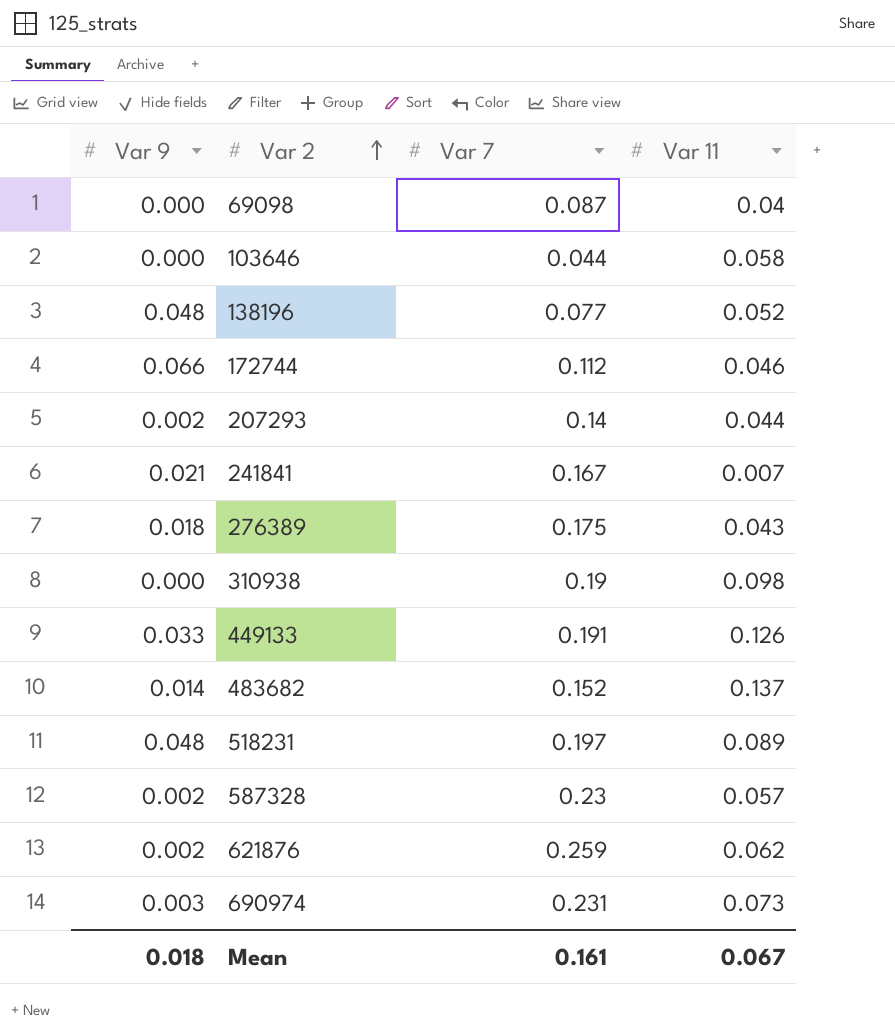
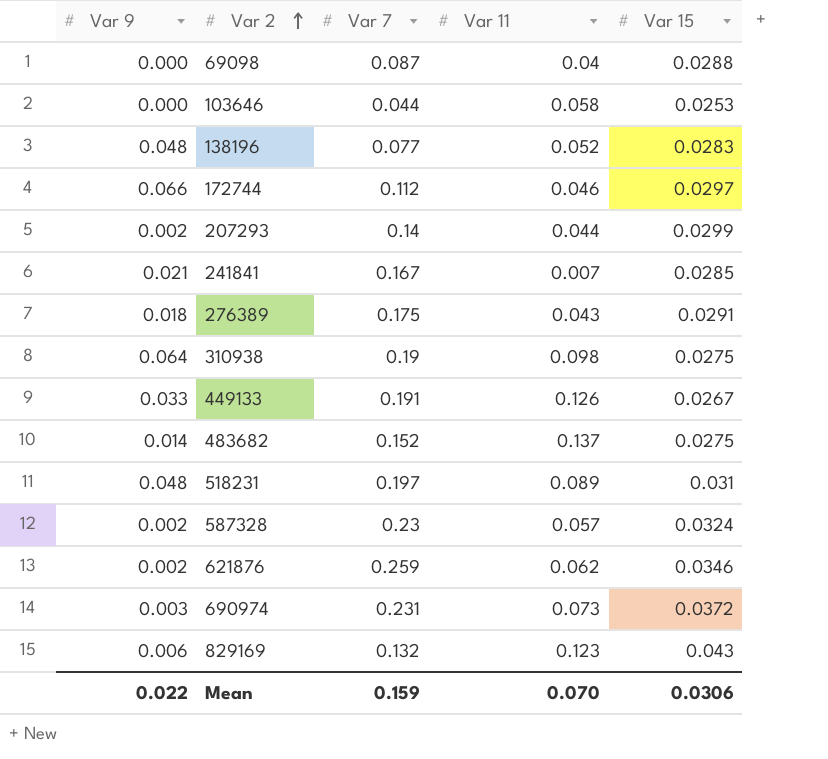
column Var 15 | position: none -> 5
310938 | Var 9: 0.000 -> 0.064
row 829169: none -> 0.006 | 0.132 | 0.123 | 0.043
Mean | Var 9: 0.018 -> 0.022
Mean | Var 7: 0.161 -> 0.159
Mean | Var 11: 0.067 -> 0.070

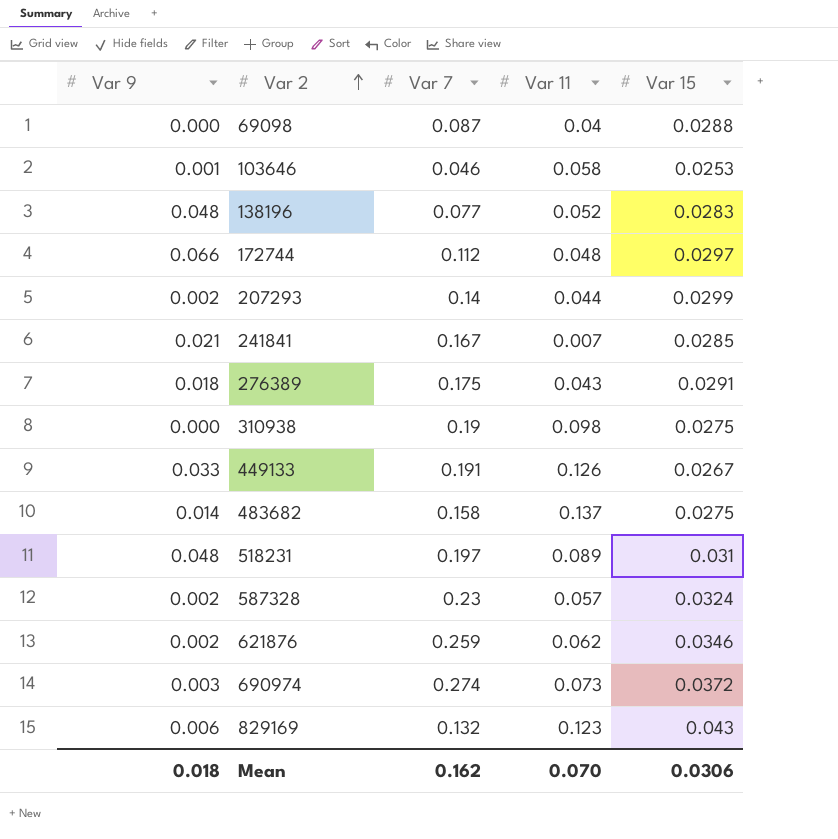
103646 | Var 9: 0.000 -> 0.001
103646 | Var 7: 0.044 -> 0.046
172744 | Var 11: 0.046 -> 0.048
310938 | Var 9: 0.064 -> 0.000
483682 | Var 7: 0.152 -> 0.158
690974 | Var 7: 0.231 -> 0.274
Mean | Var 9: 0.022 -> 0.018
Mean | Var 7: 0.159 -> 0.162

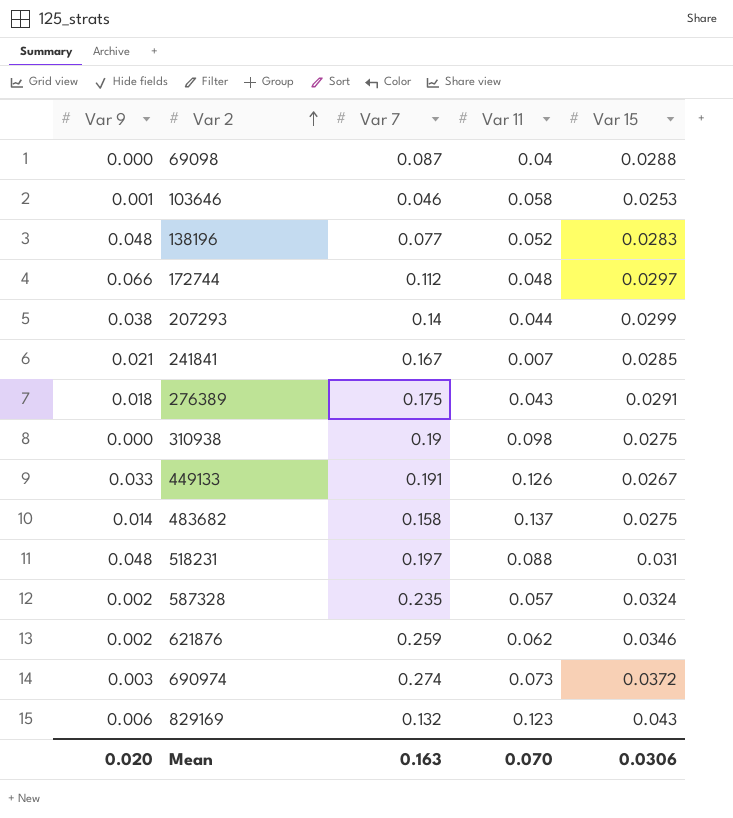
207293 | Var 9: 0.002 -> 0.038
518231 | Var 11: 0.089 -> 0.088
587328 | Var 7: 0.23 -> 0.235
Mean | Var 9: 0.018 -> 0.020
Mean | Var 7: 0.162 -> 0.163

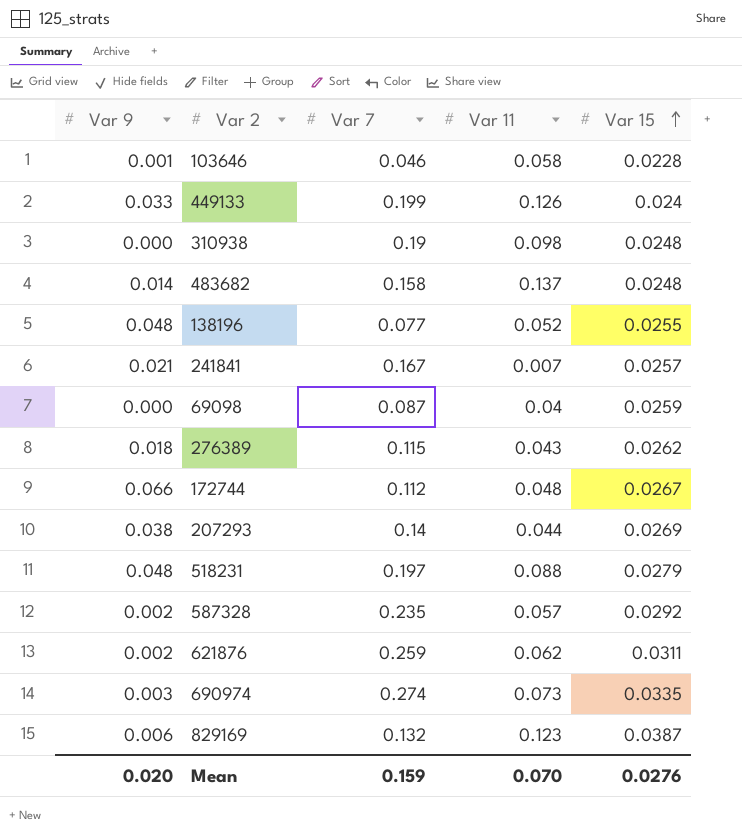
row order: Var 2 ascending -> Var 15 ascending
103646 | Var 15: 0.0253 -> 0.0228
449133 | Var 7: 0.191 -> 0.199
449133 | Var 15: 0.0267 -> 0.024
310938 | Var 15: 0.0275 -> 0.0248
483682 | Var 15: 0.0275 -> 0.0248
138196 | Var 15: 0.0283 -> 0.0255
241841 | Var 15: 0.0285 -> 0.0257
69098 | Var 15: 0.0288 -> 0.0259
276389 | Var 7: 0.175 -> 0.115
276389 | Var 15: 0.0291 -> 0.0262
172744 | Var 15: 0.0297 -> 0.0267
207293 | Var 15: 0.0299 -> 0.0269
518231 | Var 15: 0.031 -> 0.0279
587328 | Var 15: 0.0324 -> 0.0292
621876 | Var 15: 0.0346 -> 0.0311
690974 | Var 15: 0.0372 -> 0.0335
829169 | Var 15: 0.043 -> 0.0387
Mean | Var 7: 0.163 -> 0.159
Mean | Var 15: 0.0306 -> 0.0276

